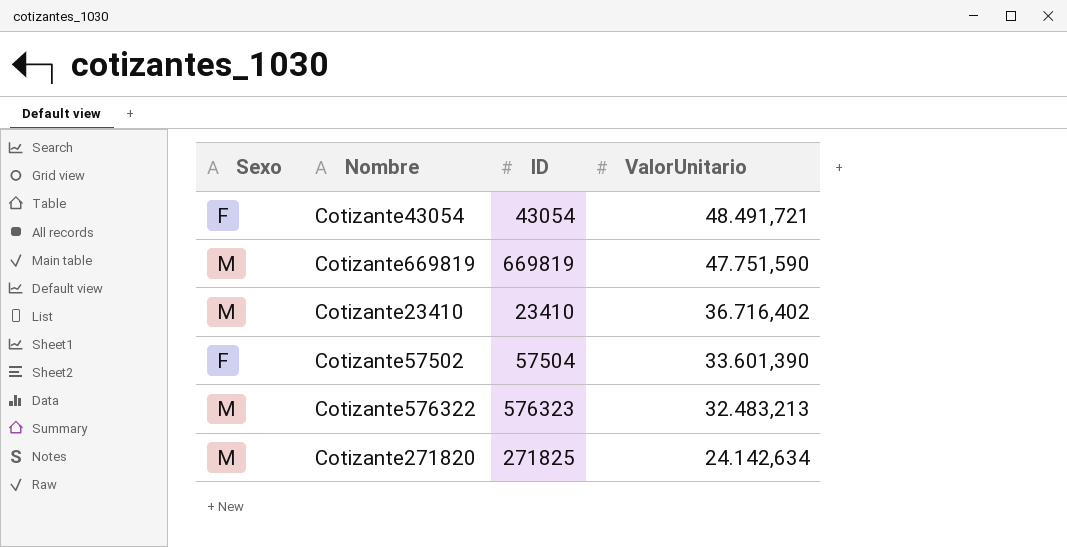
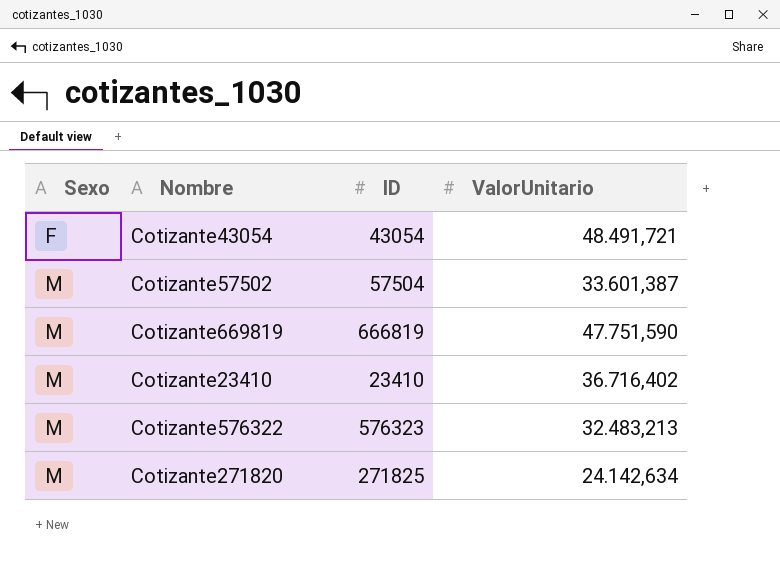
row order: ValorUnitario descending -> Sexo ascending
Cotizante57502 | Sexo: F -> M
Cotizante57502 | ValorUnitario: 33.601,390 -> 33.601,387
Cotizante669819 | ID: 669819 -> 666819

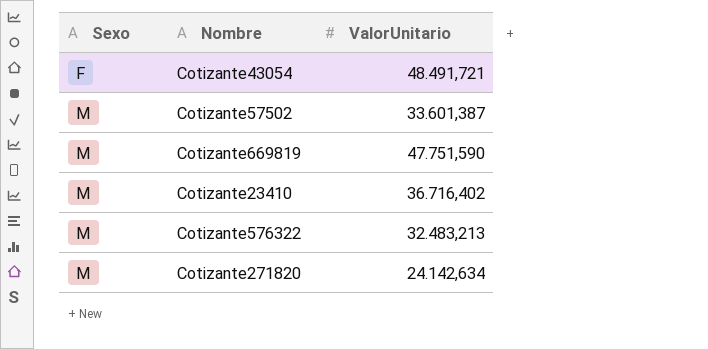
column ID | position: 3 -> none

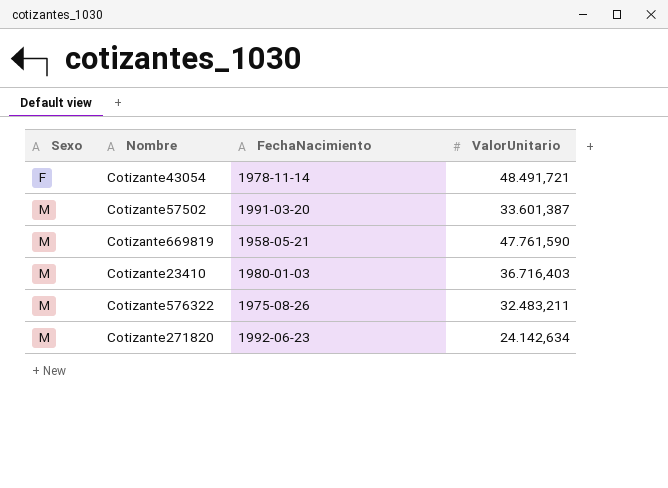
column FechaNacimiento | position: none -> 3
Cotizante669819 | ValorUnitario: 47.751,590 -> 47.761,590
Cotizante23410 | ValorUnitario: 36.716,402 -> 36.716,403
Cotizante576322 | ValorUnitario: 32.483,213 -> 32.483,211

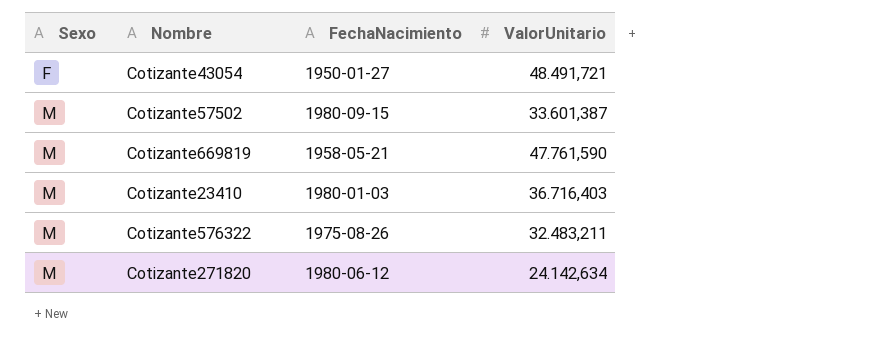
Cotizante43054 | FechaNacimiento: 1978-11-14 -> 1950-01-27
Cotizante57502 | FechaNacimiento: 1991-03-20 -> 1980-09-15
Cotizante271820 | FechaNacimiento: 1992-06-23 -> 1980-06-12

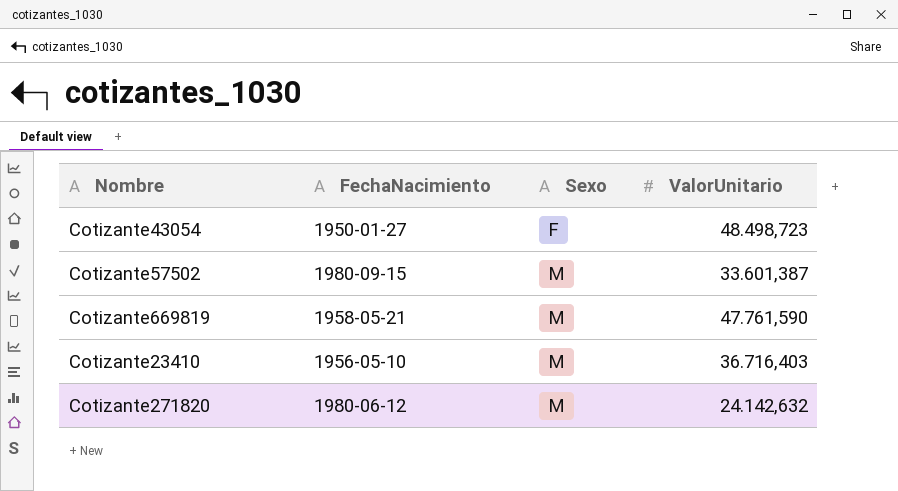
column Sexo | position: 1 -> 3
row Cotizante576322: M | 1975-08-26 | 32.483,211 -> none
Cotizante43054 | ValorUnitario: 48.491,721 -> 48.498,723
Cotizante23410 | FechaNacimiento: 1980-01-03 -> 1956-05-10
Cotizante271820 | ValorUnitario: 24.142,634 -> 24.142,632

